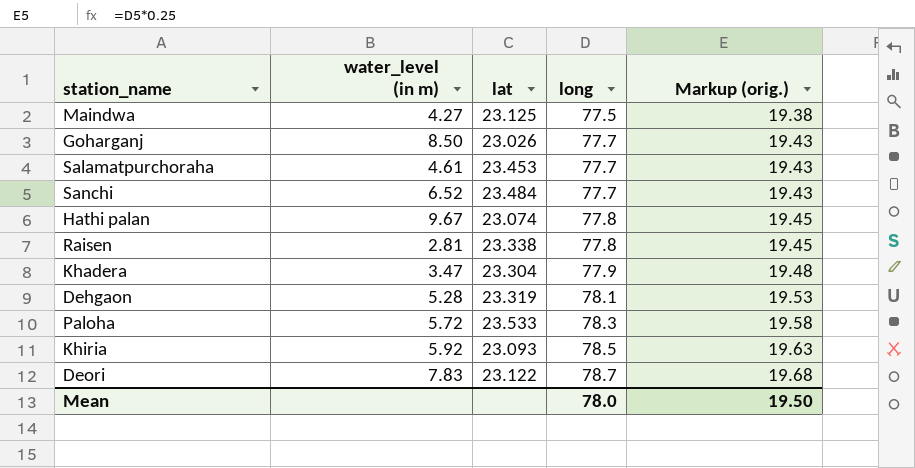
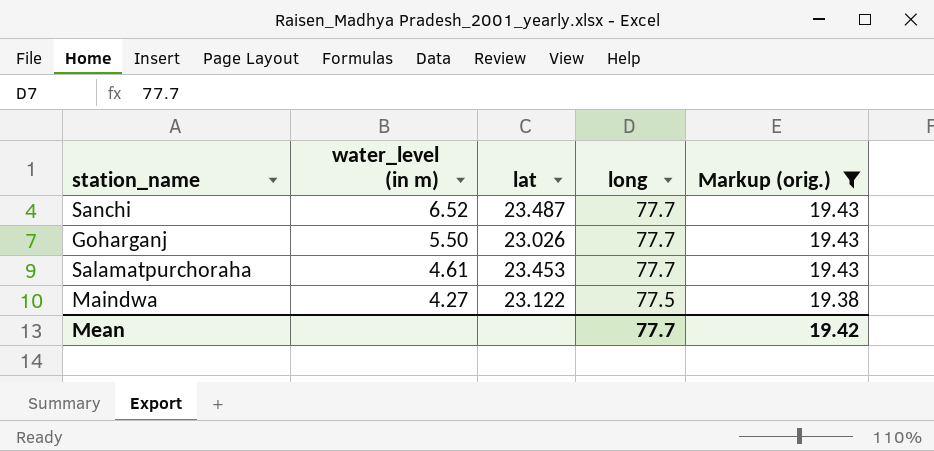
filter: none -> Markup (orig.) <= 19.43
row order: long ascending -> water_level (in m) descending
Sanchi | lat: 23.484 -> 23.487
Goharganj | water_level (in m): 8.50 -> 5.50
Maindwa | lat: 23.125 -> 23.122
Mean | long: 78.0 -> 77.7
Mean | Markup (orig.): 19.50 -> 19.42

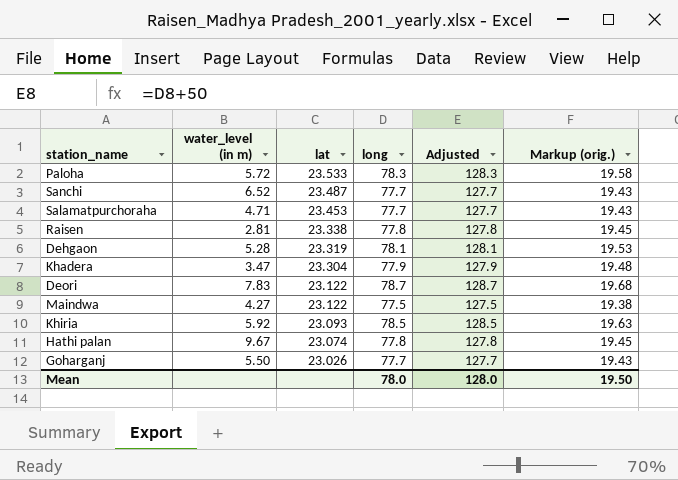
filter: Markup (orig.) <= 19.43 -> none
row order: water_level (in m) descending -> lat descending
column Adjusted | formula: none -> [long] + 50
Salamatpurchoraha | water_level (in m): 4.61 -> 4.71
Mean | long: 77.7 -> 78.0
Mean | Markup (orig.): 19.42 -> 19.50

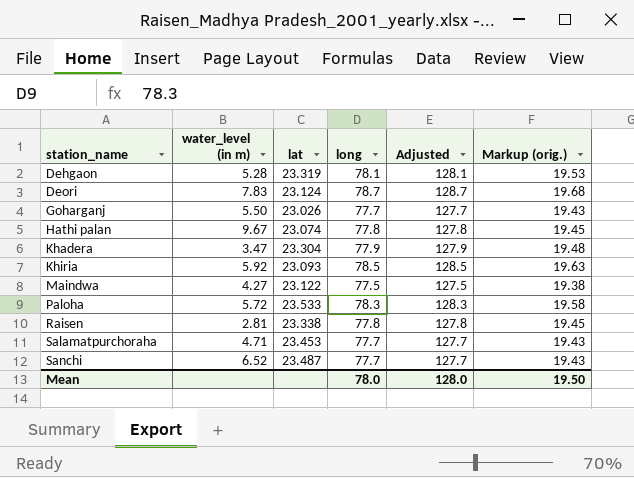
row order: lat descending -> station_name ascending
Deori | lat: 23.122 -> 23.124

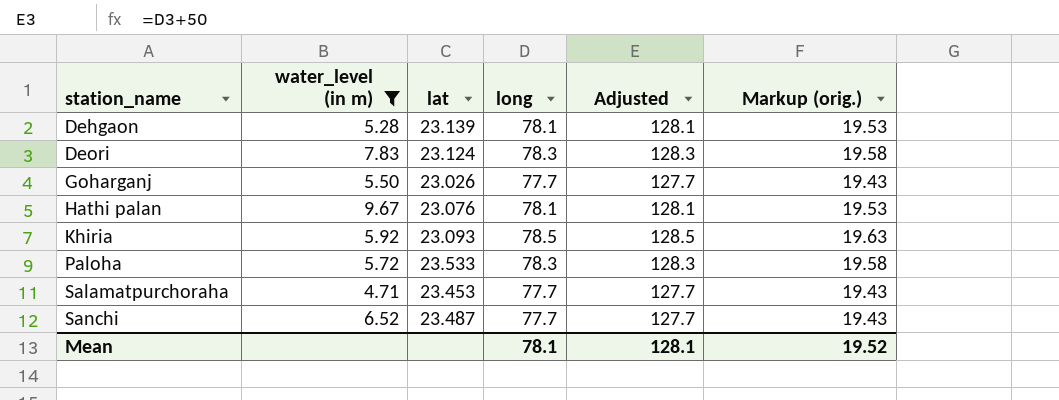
filter: none -> water_level (in m) >= 4.71
Dehgaon | lat: 23.319 -> 23.139
Deori | long: 78.7 -> 78.3
Deori | Adjusted: 128.7 -> 128.3
Deori | Markup (orig.): 19.68 -> 19.58
Hathi palan | lat: 23.074 -> 23.076
Hathi palan | long: 77.8 -> 78.1
Hathi palan | Adjusted: 127.8 -> 128.1
Hathi palan | Markup (orig.): 19.45 -> 19.53
Mean | long: 78.0 -> 78.1
Mean | Adjusted: 128.0 -> 128.1
Mean | Markup (orig.): 19.50 -> 19.52

